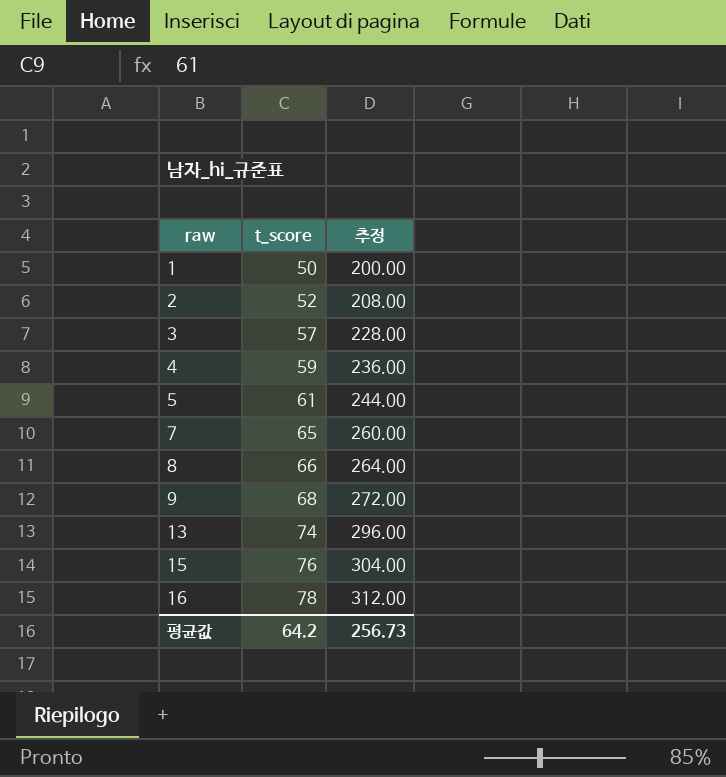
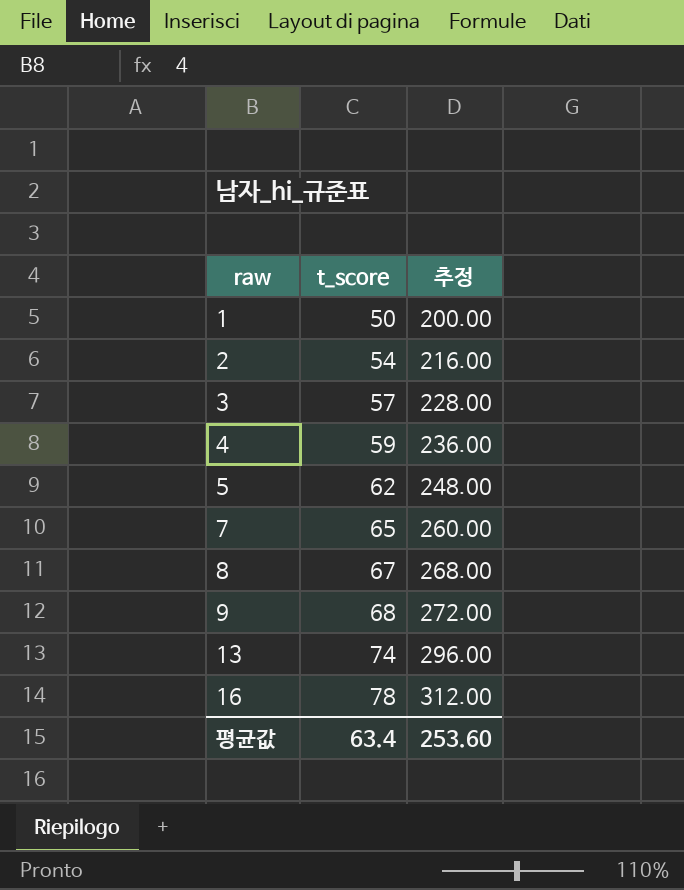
row 15: 76 | 304.00 -> none
2 | t_score: 52 -> 54
2 | 추정: 208.00 -> 216.00
5 | t_score: 61 -> 62
5 | 추정: 244.00 -> 248.00
8 | t_score: 66 -> 67
8 | 추정: 264.00 -> 268.00
평균값 | t_score: 64.2 -> 63.4
평균값 | 추정: 256.73 -> 253.60

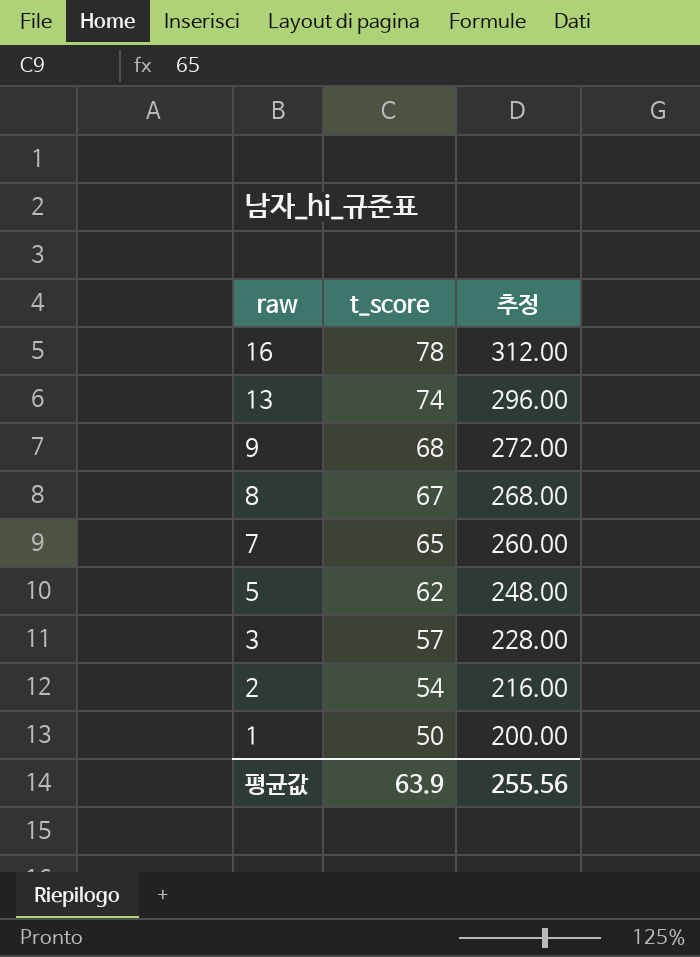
row order: raw ascending -> raw descending
row 4: 59 | 236.00 -> none
평균값 | t_score: 63.4 -> 63.9
평균값 | 추정: 253.60 -> 255.56

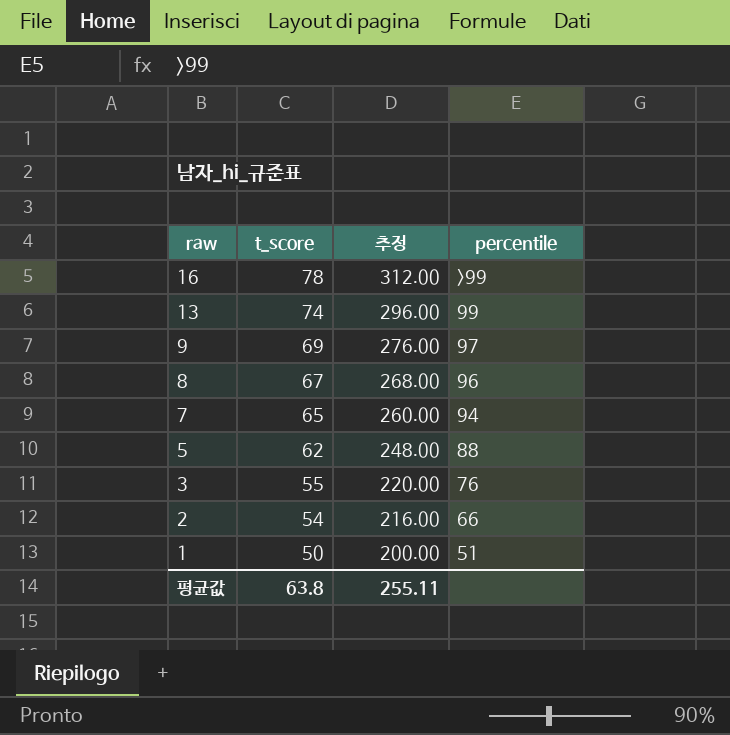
column percentile | position: none -> 4
9 | t_score: 68 -> 69
9 | 추정: 272.00 -> 276.00
3 | t_score: 57 -> 55
3 | 추정: 228.00 -> 220.00
평균값 | t_score: 63.9 -> 63.8
평균값 | 추정: 255.56 -> 255.11

